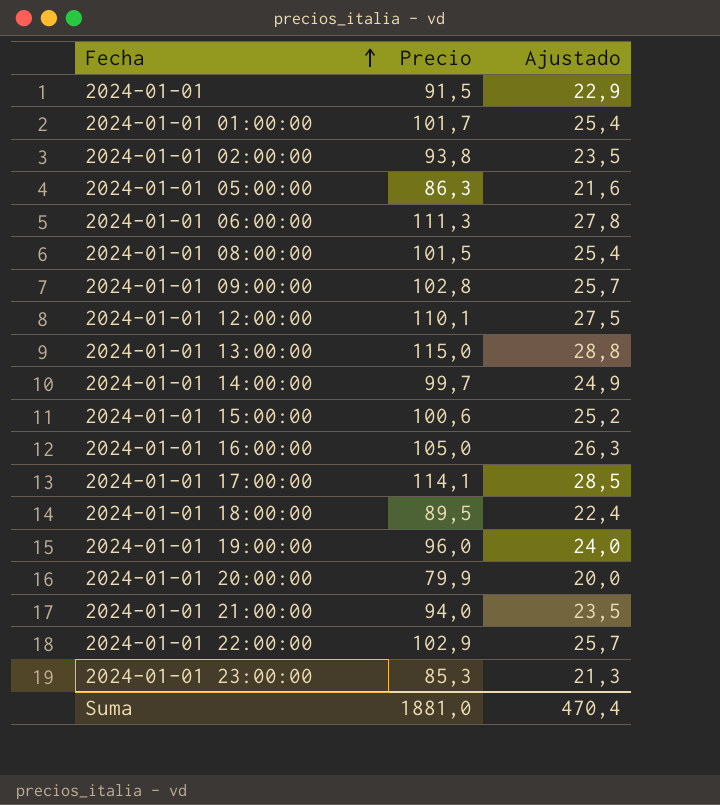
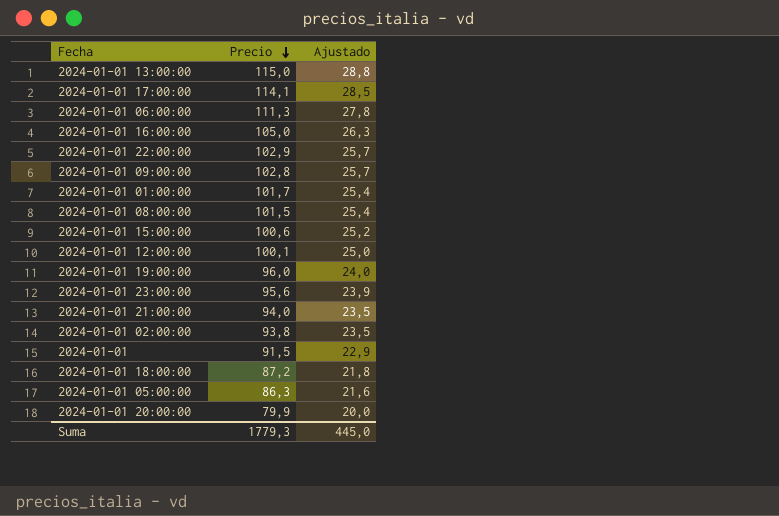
row order: Fecha ascending -> Precio descending
row 2024-01-01 14:00:00: 99,7 | 24,9 -> none
2024-01-01 12:00:00 | Precio: 110,1 -> 100,1
2024-01-01 12:00:00 | Ajustado: 27,5 -> 25,0
2024-01-01 23:00:00 | Precio: 85,3 -> 95,6
2024-01-01 23:00:00 | Ajustado: 21,3 -> 23,9
2024-01-01 18:00:00 | Precio: 89,5 -> 87,2
2024-01-01 18:00:00 | Ajustado: 22,4 -> 21,8
Suma | Precio: 1881,0 -> 1779,3
Suma | Ajustado: 470,4 -> 445,0

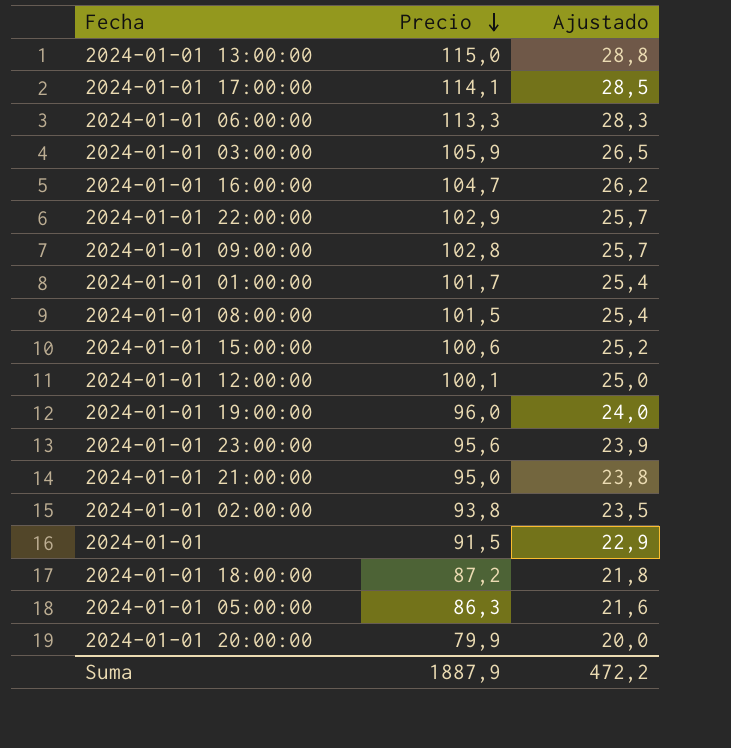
2024-01-01 06:00:00 | Precio: 111,3 -> 113,3
2024-01-01 06:00:00 | Ajustado: 27,8 -> 28,3
row 2024-01-01 03:00:00: none -> 105,9 | 26,5
2024-01-01 16:00:00 | Precio: 105,0 -> 104,7
2024-01-01 16:00:00 | Ajustado: 26,3 -> 26,2
2024-01-01 21:00:00 | Precio: 94,0 -> 95,0
2024-01-01 21:00:00 | Ajustado: 23,5 -> 23,8
Suma | Precio: 1779,3 -> 1887,9
Suma | Ajustado: 445,0 -> 472,2

